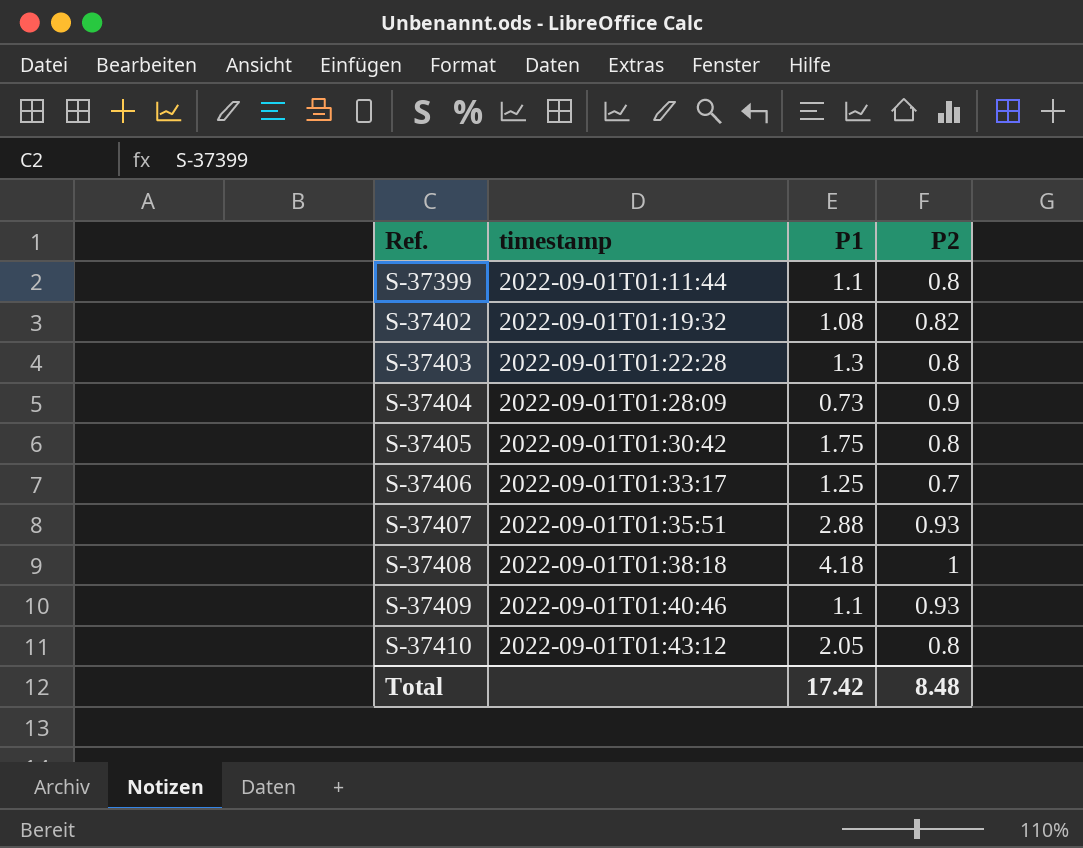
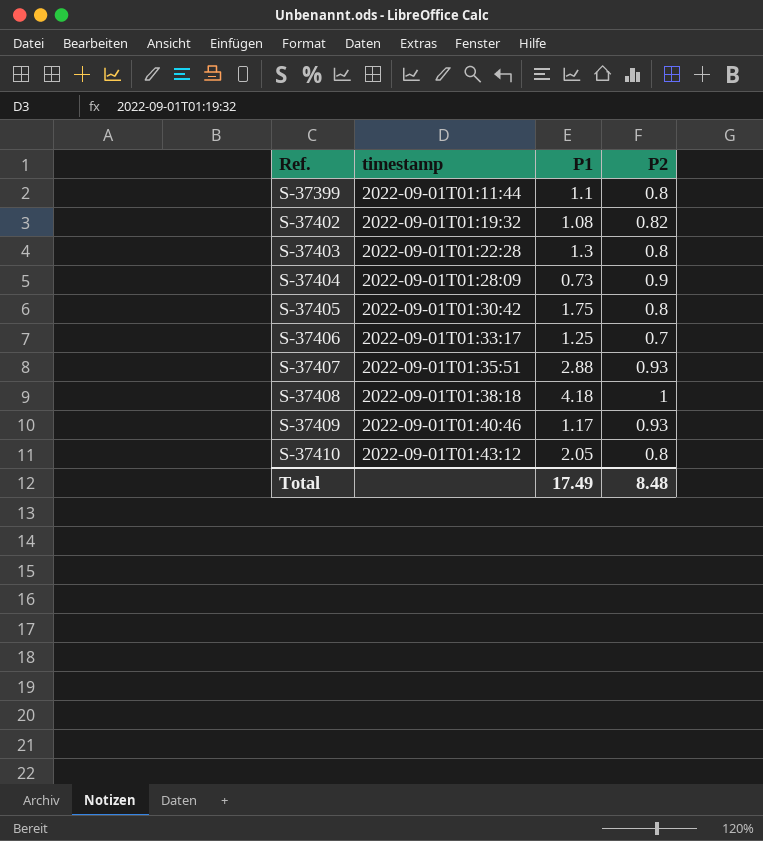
S-37409 | P1: 1.1 -> 1.17
Total | P1: 17.42 -> 17.49

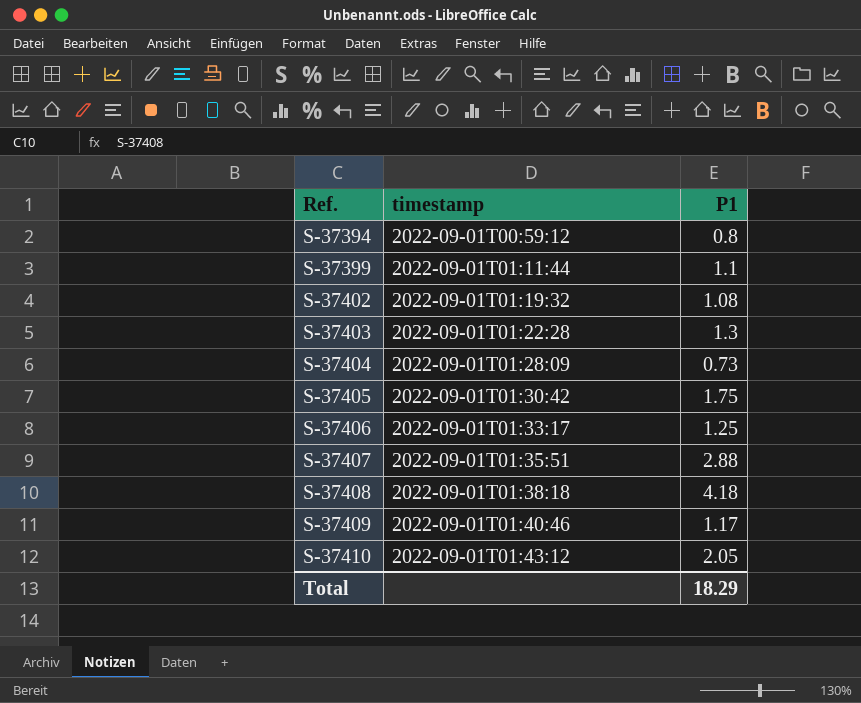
column P2 | position: 4 -> none
row S-37394: none -> 2022-09-01T00:59:12 | 0.8
Total | P1: 17.49 -> 18.29

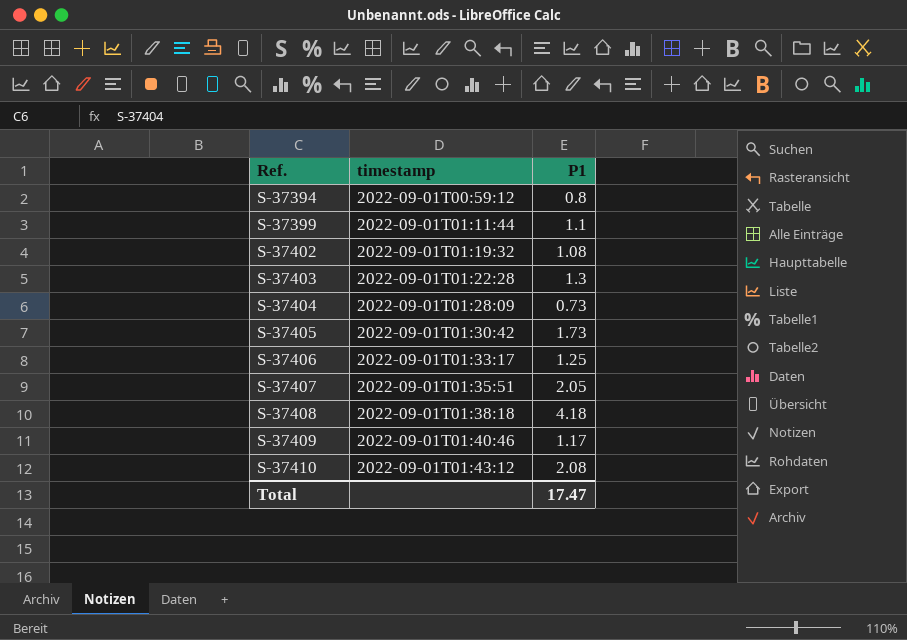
S-37405 | P1: 1.75 -> 1.73
S-37407 | P1: 2.88 -> 2.05
S-37410 | P1: 2.05 -> 2.08
Total | P1: 18.29 -> 17.47

